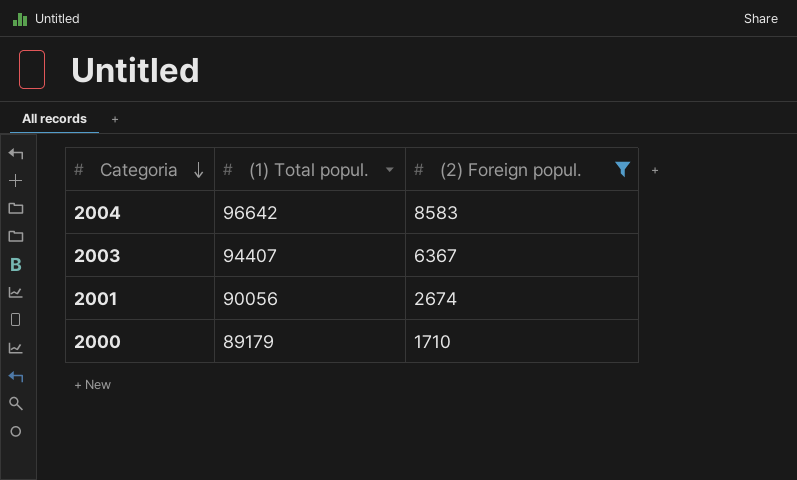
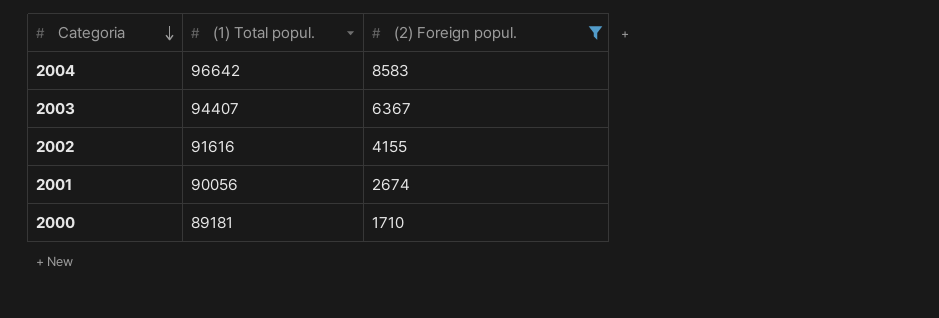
row 2002: none -> 91616 | 4155
2000 | (1) Total popul.: 89179 -> 89181

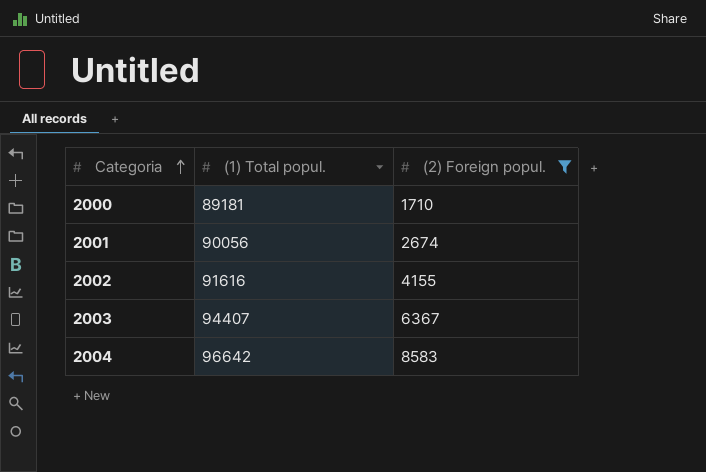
row order: Categoria descending -> Categoria ascending

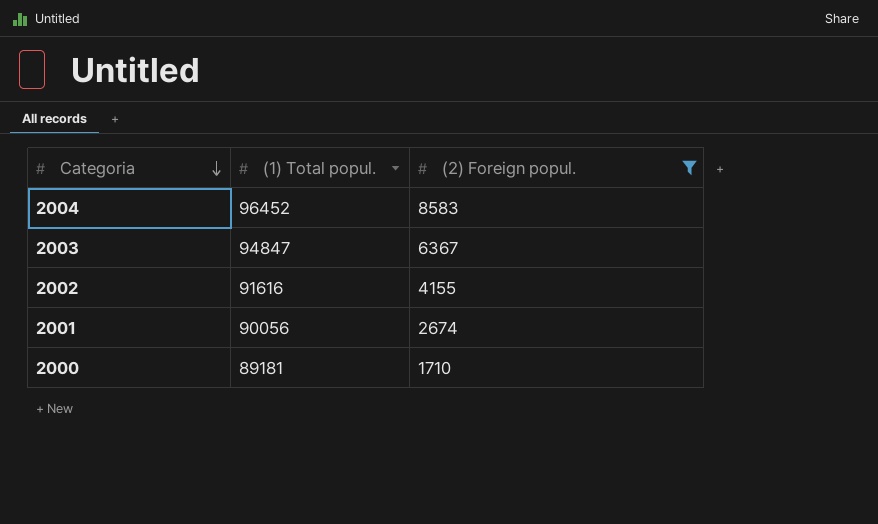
row order: Categoria ascending -> Categoria descending
2004 | (1) Total popul.: 96642 -> 96452
2003 | (1) Total popul.: 94407 -> 94847

